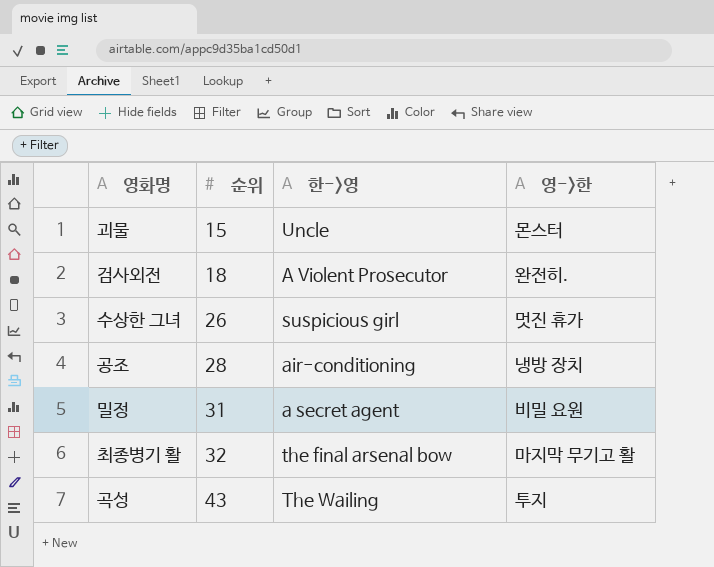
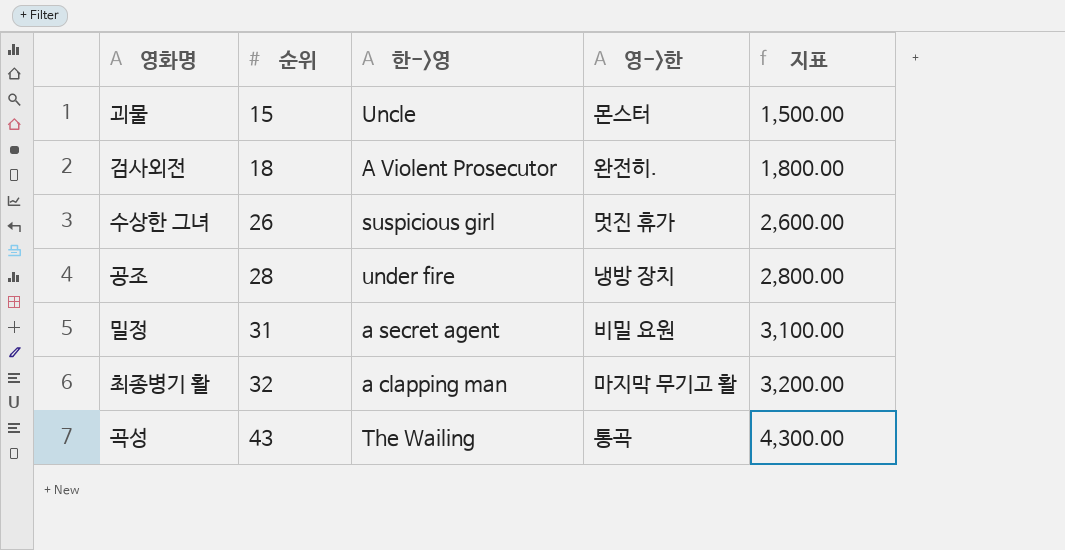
column 지표 | formula: none -> [순위] * 100
공조 | 한->영: air-conditioning -> under fire
최종병기 활 | 한->영: the final arsenal bow -> a clapping man
곡성 | 영->한: 투지 -> 통곡

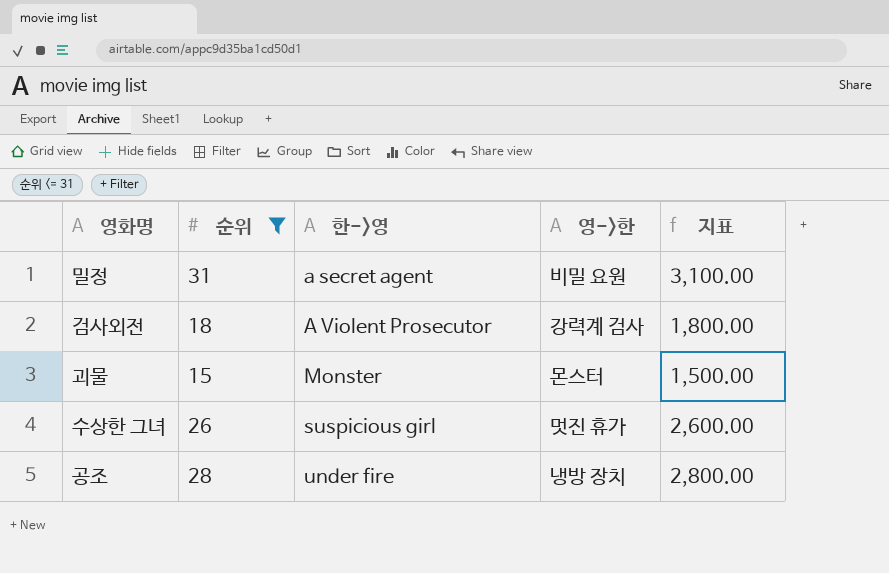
filter: none -> 순위 <= 31
row order: 순위 ascending -> 한->영 ascending
검사외전 | 영->한: 완전히. -> 강력계 검사
괴물 | 한->영: Uncle -> Monster

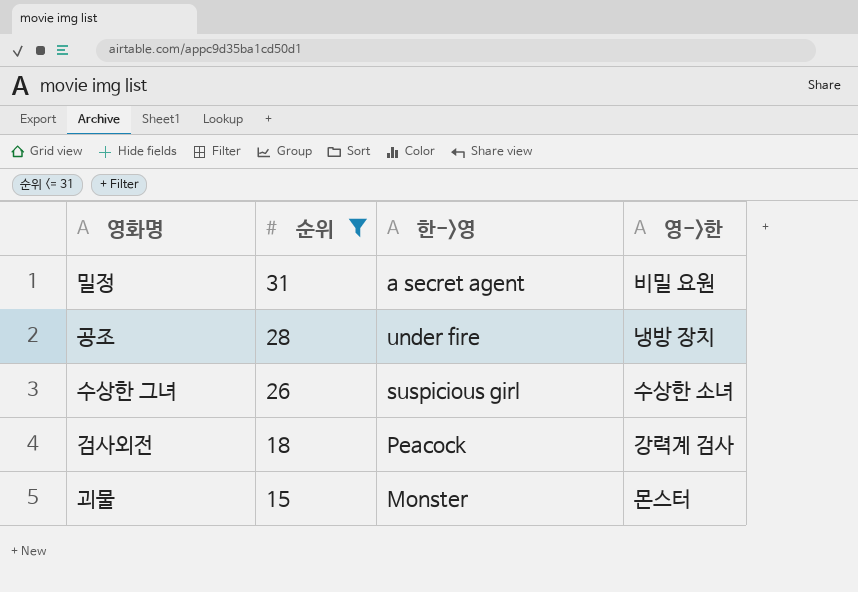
row order: 한->영 ascending -> 순위 descending
column 지표 | formula: [순위] * 100 -> none
수상한 그녀 | 영->한: 멋진 휴가 -> 수상한 소녀
검사외전 | 한->영: A Violent Prosecutor -> Peacock

